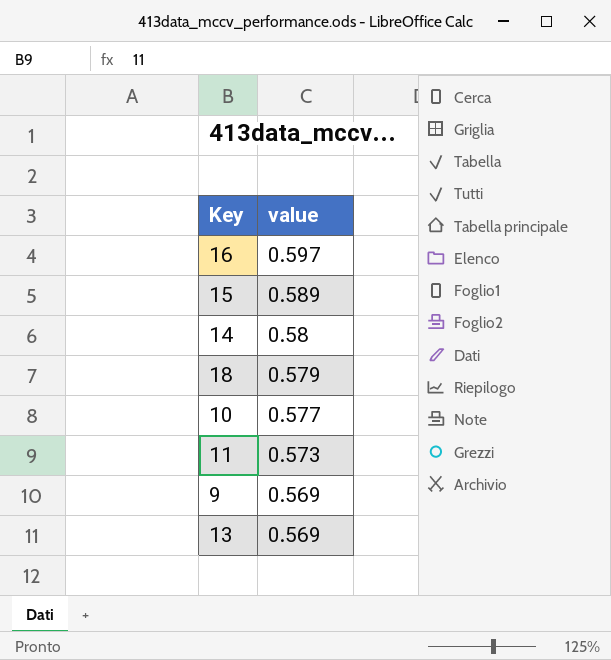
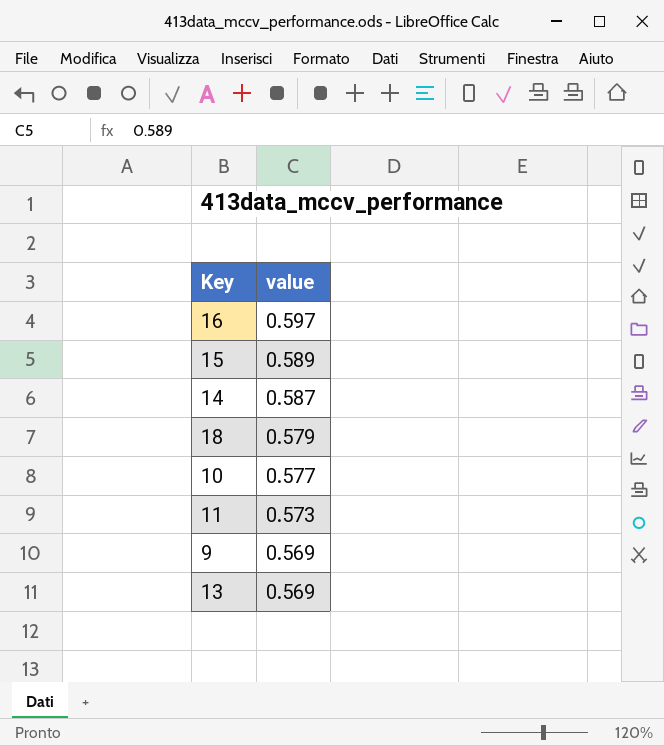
14 | value: 0.58 -> 0.587

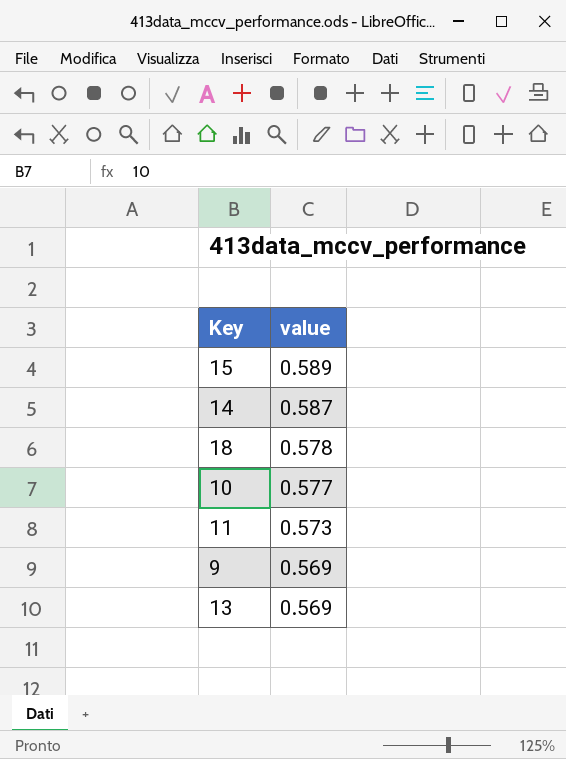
row 16: 0.597 -> none
18 | value: 0.579 -> 0.578

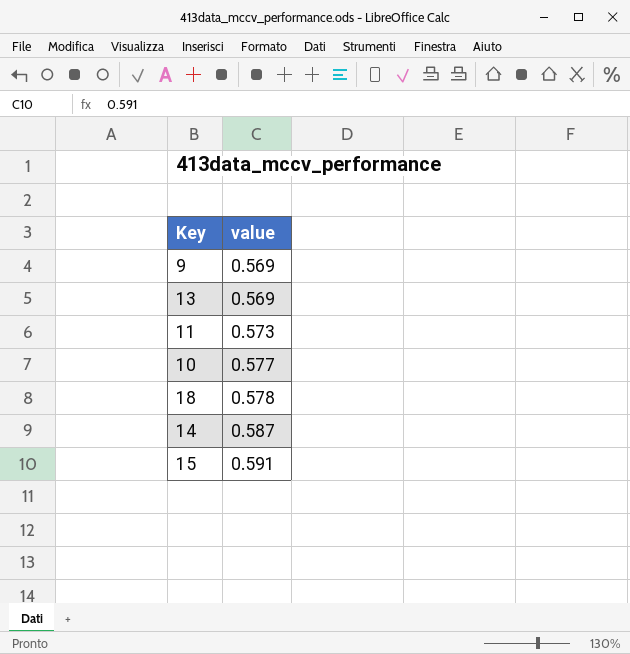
row order: value descending -> value ascending
15 | value: 0.589 -> 0.591

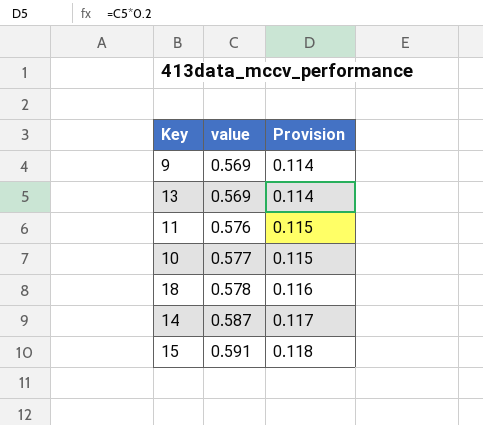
column Provision | formula: none -> [value] * 0.2
11 | value: 0.573 -> 0.576

